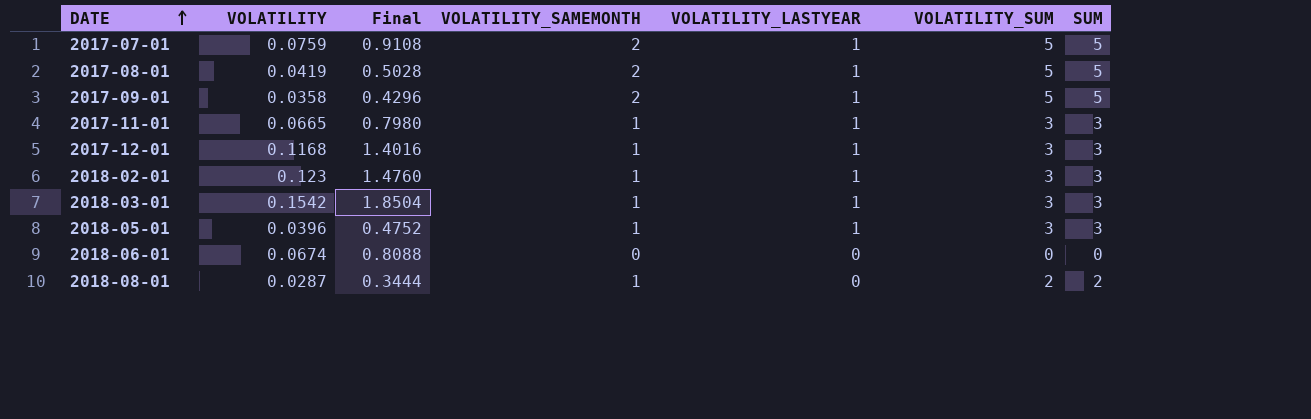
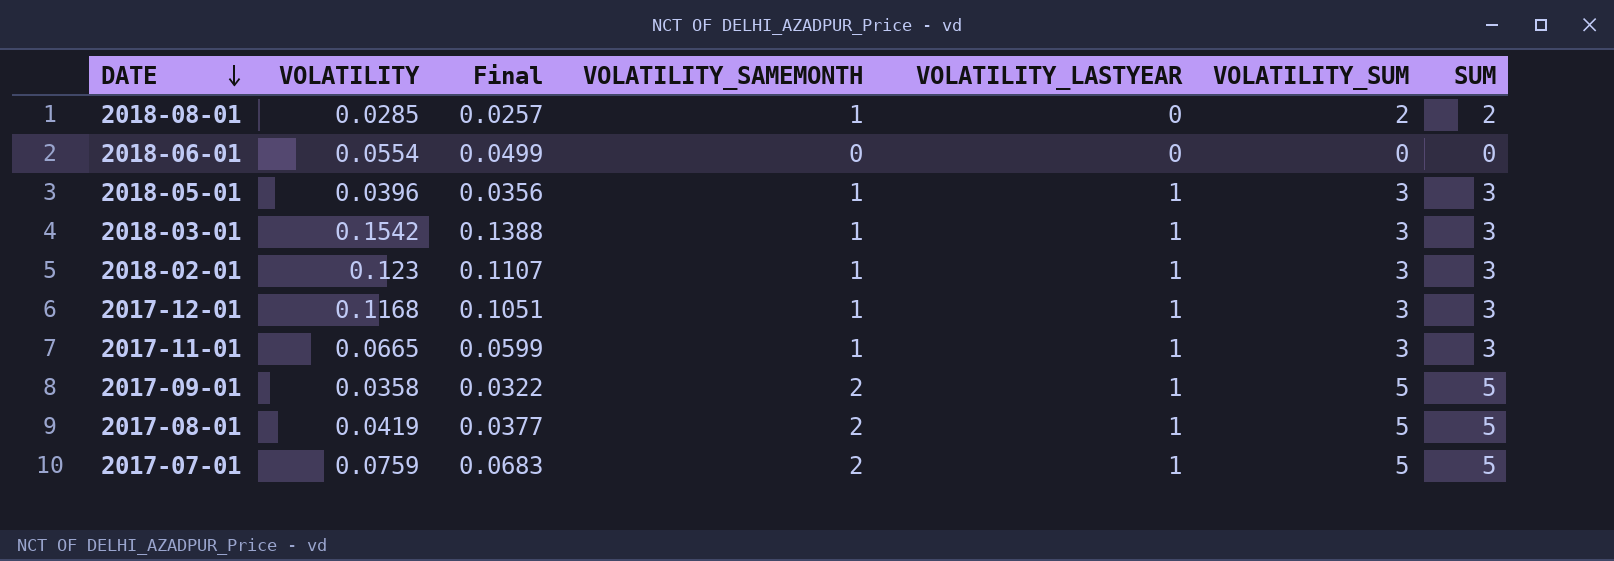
row order: DATE ascending -> DATE descending
column Final | formula: [VOLATILITY] * 12 -> [VOLATILITY] * 0.9
2018-08-01 | VOLATILITY: 0.0287 -> 0.0285
2018-06-01 | VOLATILITY: 0.0674 -> 0.0554

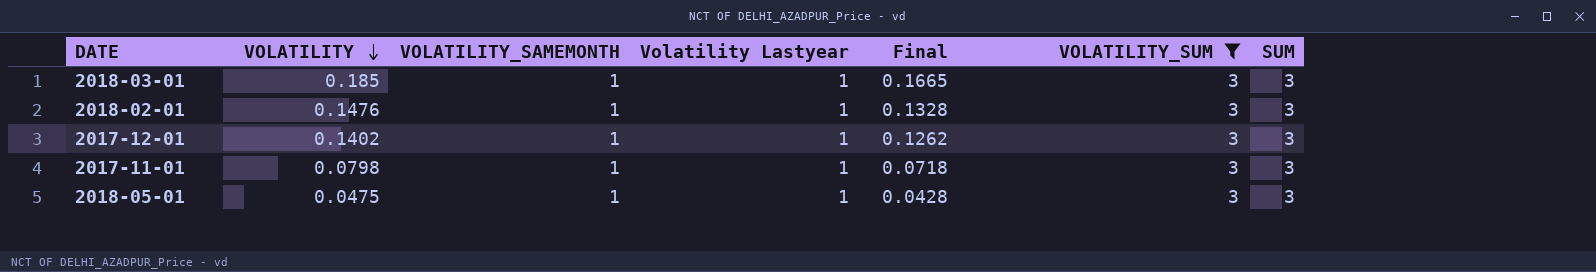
filter: none -> VOLATILITY_SUM = 3
row order: DATE descending -> VOLATILITY descending
column name: VOLATILITY_LASTYEAR -> Volatility Lastyear
column Final | position: 3 -> 5
2018-03-01 | VOLATILITY: 0.1542 -> 0.185
2018-03-01 | Final: 0.1388 -> 0.1665
2018-02-01 | VOLATILITY: 0.123 -> 0.1476
2018-02-01 | Final: 0.1107 -> 0.1328
2017-12-01 | VOLATILITY: 0.1168 -> 0.1402
2017-12-01 | Final: 0.1051 -> 0.1262
2017-11-01 | VOLATILITY: 0.0665 -> 0.0798
2017-11-01 | Final: 0.0599 -> 0.0718
2018-05-01 | VOLATILITY: 0.0396 -> 0.0475
2018-05-01 | Final: 0.0356 -> 0.0428

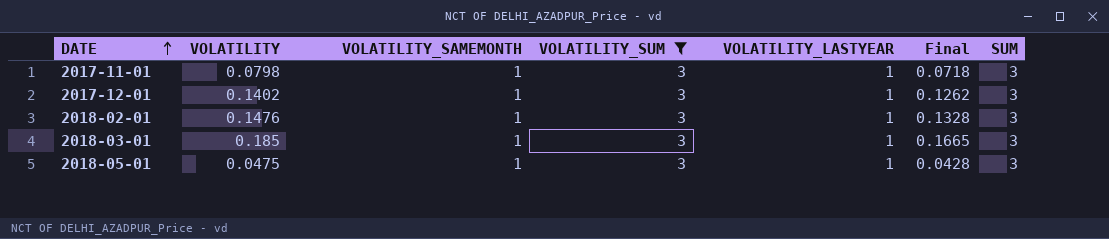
row order: VOLATILITY descending -> DATE ascending
column VOLATILITY_SUM | position: 6 -> 4
column name: Volatility Lastyear -> VOLATILITY_LASTYEAR

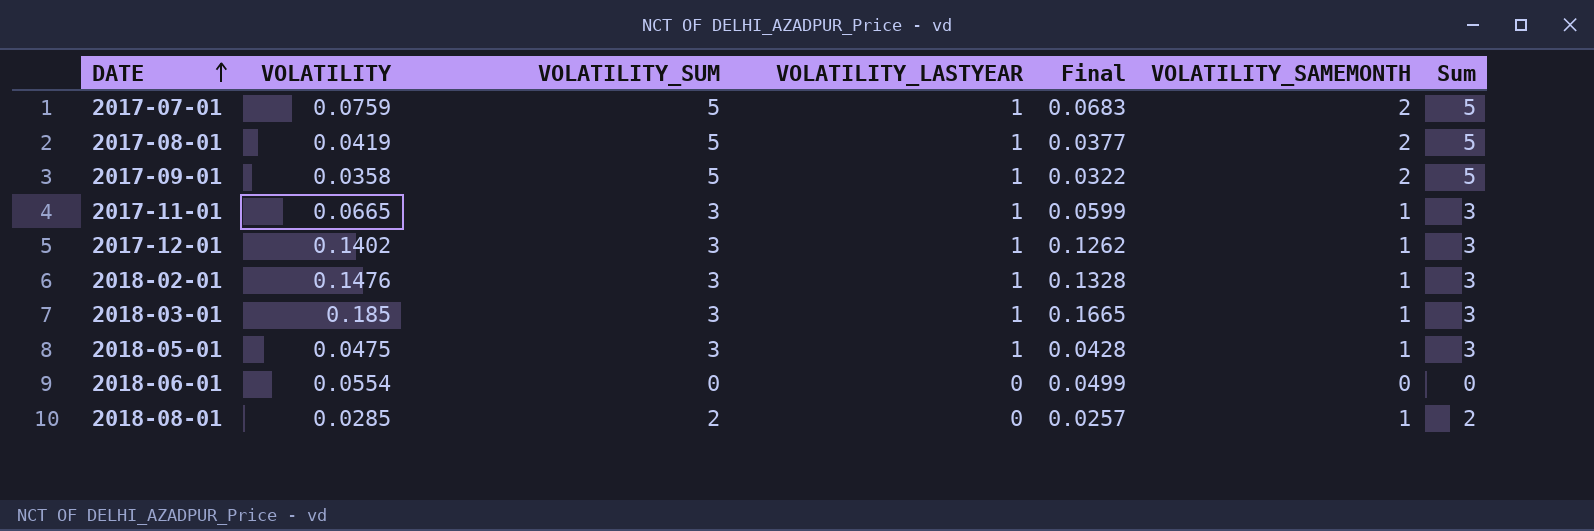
filter: VOLATILITY_SUM = 3 -> none
column VOLATILITY_SAMEMONTH | position: 3 -> 6
column name: SUM -> Sum
2017-11-01 | VOLATILITY: 0.0798 -> 0.0665
2017-11-01 | Final: 0.0718 -> 0.0599

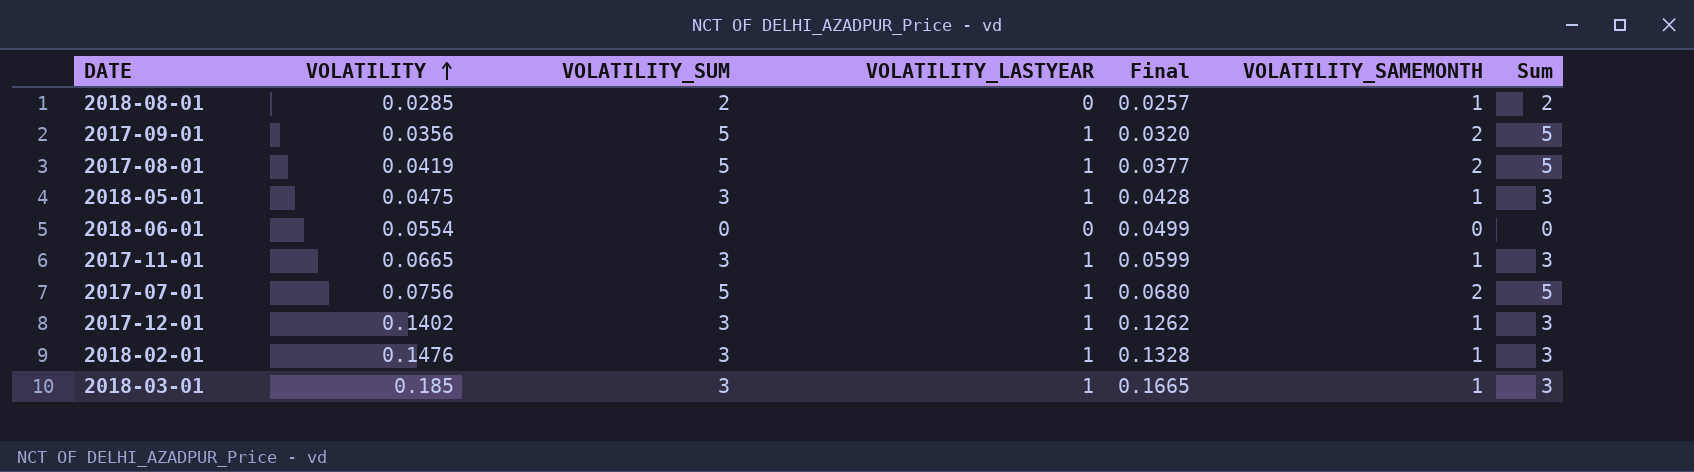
row order: DATE ascending -> VOLATILITY ascending
2017-09-01 | VOLATILITY: 0.0358 -> 0.0356
2017-09-01 | Final: 0.0322 -> 0.0320
2017-07-01 | VOLATILITY: 0.0759 -> 0.0756
2017-07-01 | Final: 0.0683 -> 0.0680

